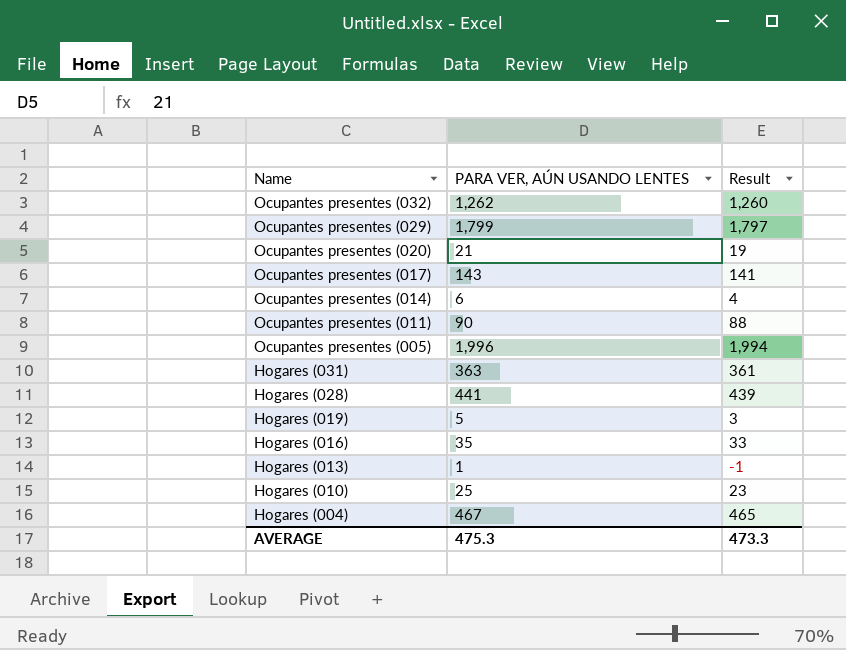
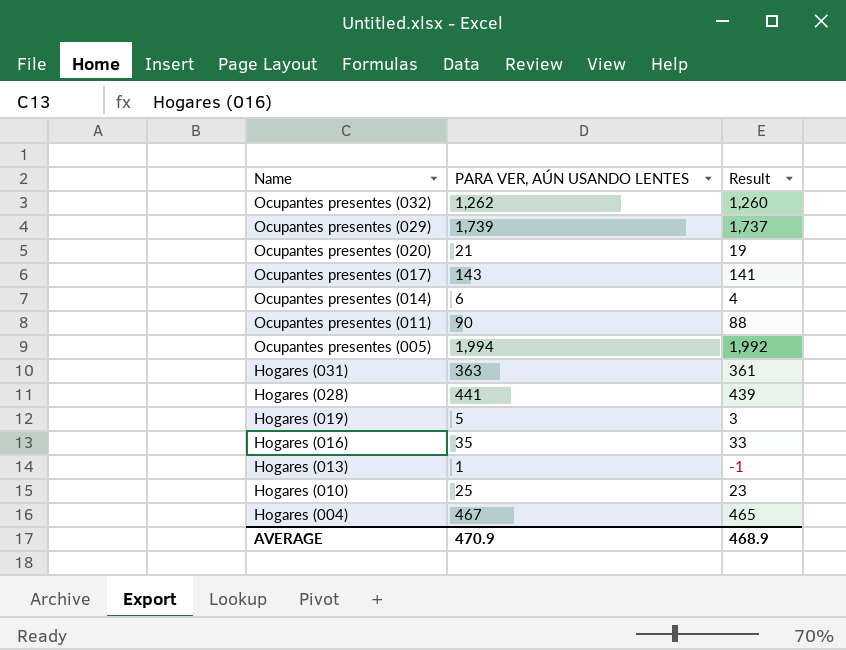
Ocupantes presentes (029) | PARA VER, AÚN USANDO LENTES: 1,799 -> 1,739
Ocupantes presentes (029) | Result: 1,797 -> 1,737
Ocupantes presentes (005) | PARA VER, AÚN USANDO LENTES: 1,996 -> 1,994
Ocupantes presentes (005) | Result: 1,994 -> 1,992
AVERAGE | PARA VER, AÚN USANDO LENTES: 475.3 -> 470.9
AVERAGE | Result: 473.3 -> 468.9

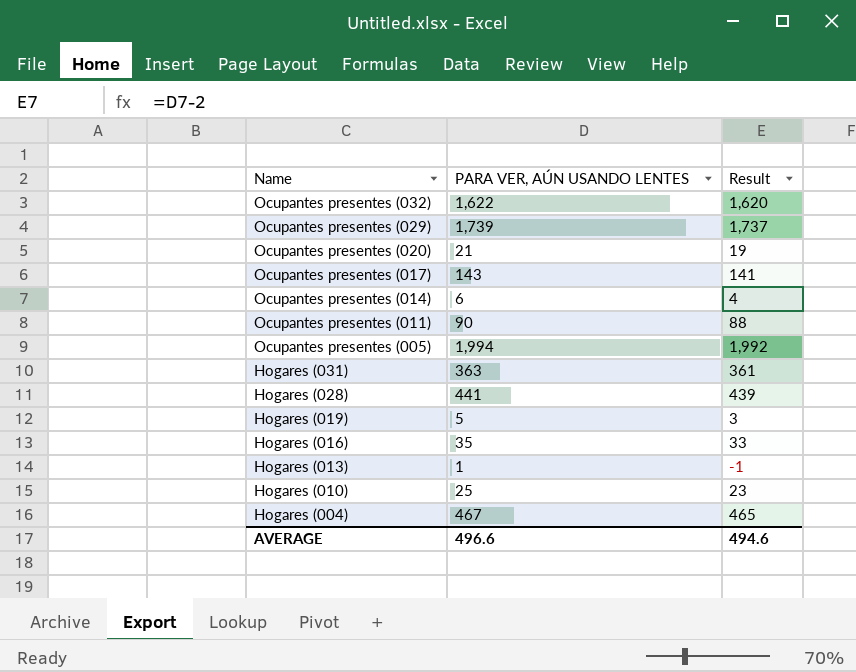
Ocupantes presentes (032) | PARA VER, AÚN USANDO LENTES: 1,262 -> 1,622
Ocupantes presentes (032) | Result: 1,260 -> 1,620
AVERAGE | PARA VER, AÚN USANDO LENTES: 470.9 -> 496.6
AVERAGE | Result: 468.9 -> 494.6

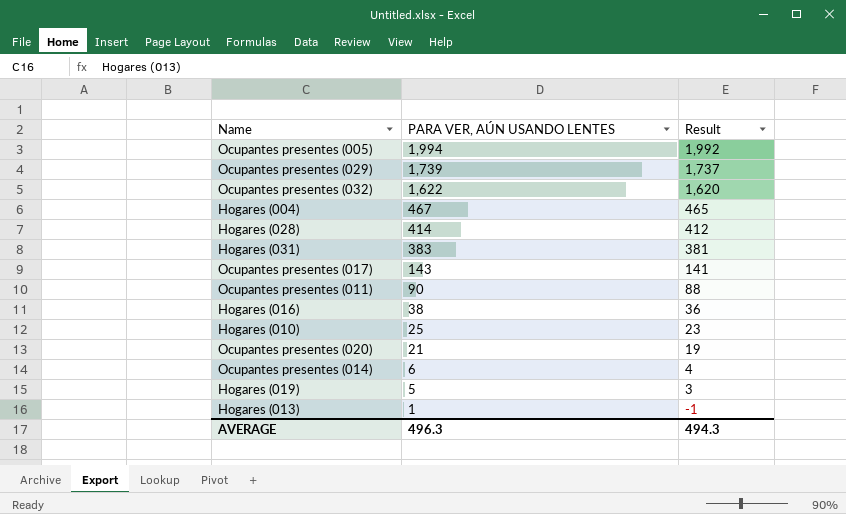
row order: Name descending -> PARA VER, AÚN USANDO LENTES descending
Hogares (028) | PARA VER, AÚN USANDO LENTES: 441 -> 414
Hogares (028) | Result: 439 -> 412
Hogares (031) | PARA VER, AÚN USANDO LENTES: 363 -> 383
Hogares (031) | Result: 361 -> 381
Hogares (016) | PARA VER, AÚN USANDO LENTES: 35 -> 38
Hogares (016) | Result: 33 -> 36
AVERAGE | PARA VER, AÚN USANDO LENTES: 496.6 -> 496.3
AVERAGE | Result: 494.6 -> 494.3

